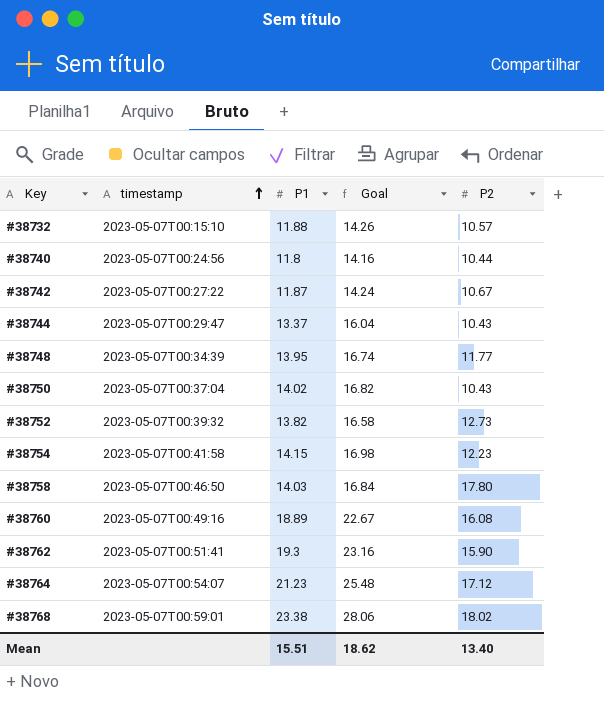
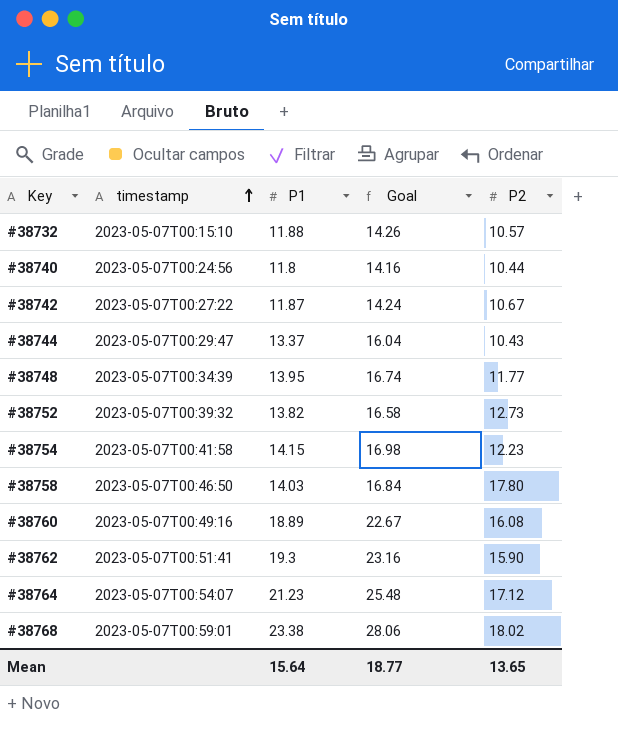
row #38750: 2023-05-07T00:37:04 | 14.02 | 16.82 | 10.43 -> none
Mean | P1: 15.51 -> 15.64
Mean | Goal: 18.62 -> 18.77
Mean | P2: 13.40 -> 13.65

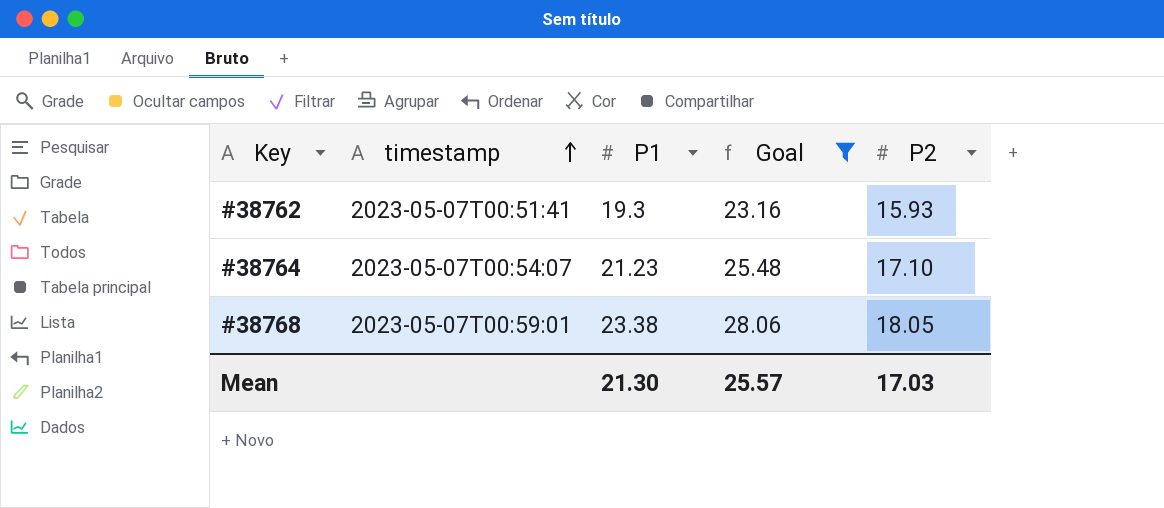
filter: none -> Goal >= 23.16
#38762 | P2: 15.90 -> 15.93
#38764 | P2: 17.12 -> 17.10
#38768 | P2: 18.02 -> 18.05
Mean | P1: 15.64 -> 21.30
Mean | Goal: 18.77 -> 25.57
Mean | P2: 13.65 -> 17.03

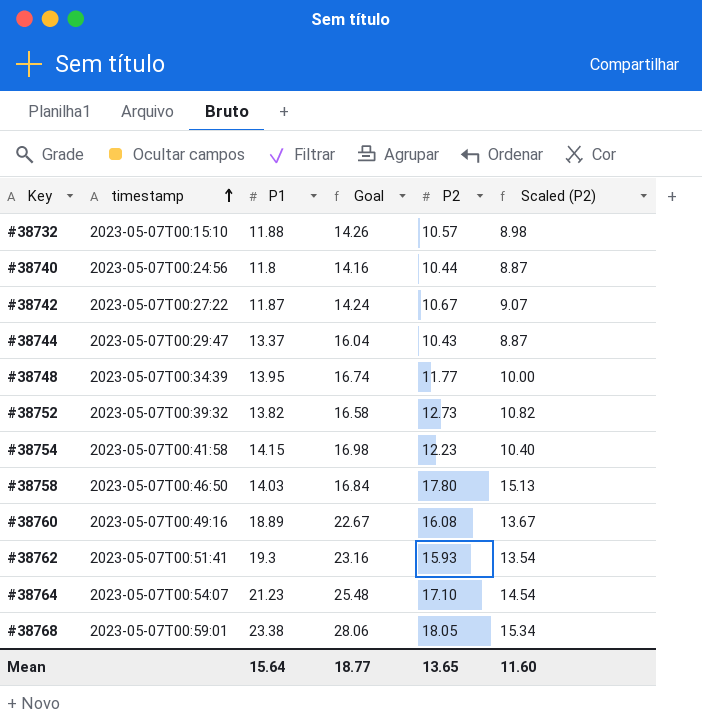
filter: Goal >= 23.16 -> none
column Scaled (P2) | formula: none -> [P2] * 0.85
Mean | P1: 21.30 -> 15.64
Mean | Goal: 25.57 -> 18.77
Mean | P2: 17.03 -> 13.65

